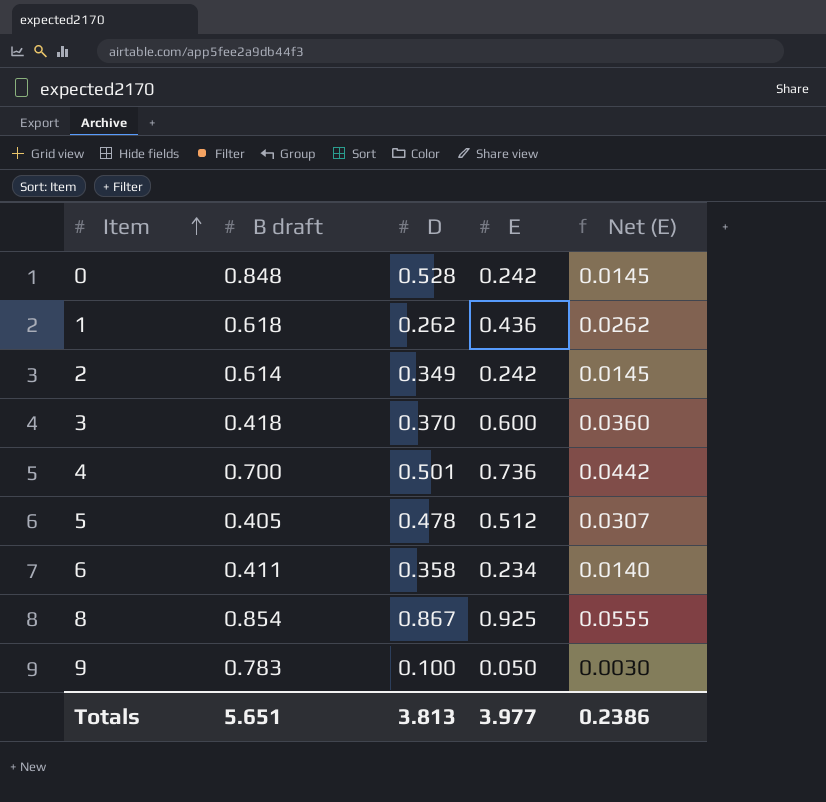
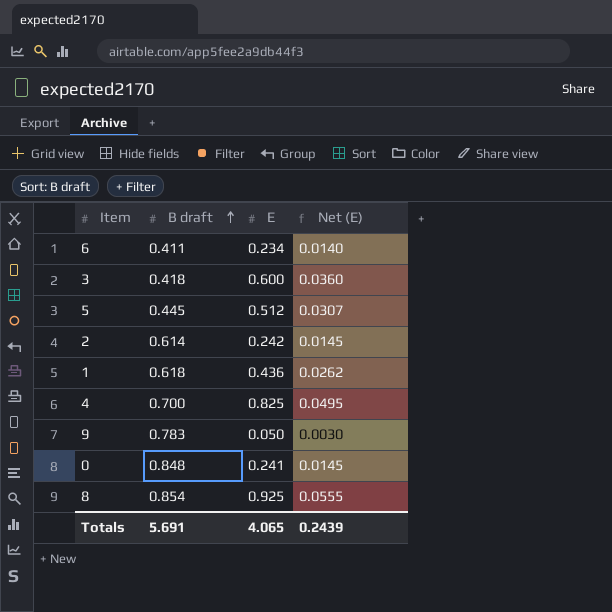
row order: Item ascending -> B draft ascending
column D | position: 3 -> none
5 | B draft: 0.405 -> 0.445
4 | E: 0.736 -> 0.825
4 | Net (E): 0.0442 -> 0.0495
0 | E: 0.242 -> 0.241
Totals | B draft: 5.651 -> 5.691
Totals | E: 3.977 -> 4.065
Totals | Net (E): 0.2386 -> 0.2439

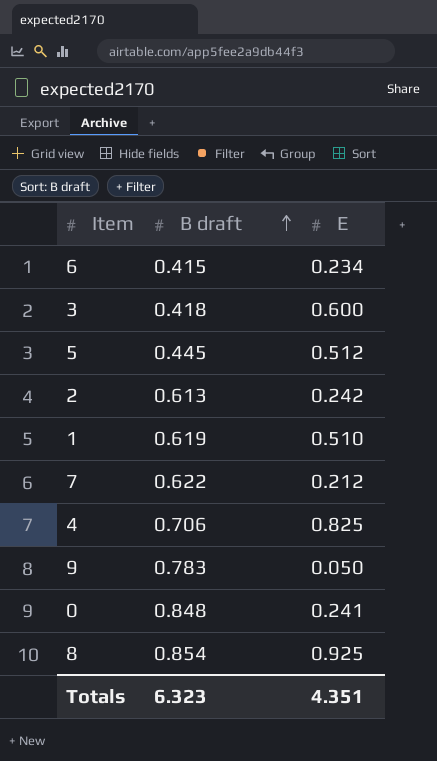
column Net (E) | formula: [E] * 0.06 -> none
6 | B draft: 0.411 -> 0.415
2 | B draft: 0.614 -> 0.613
1 | B draft: 0.618 -> 0.619
1 | E: 0.436 -> 0.510
row 7: none -> 0.622 | 0.212
4 | B draft: 0.700 -> 0.706
Totals | B draft: 5.691 -> 6.323
Totals | E: 4.065 -> 4.351

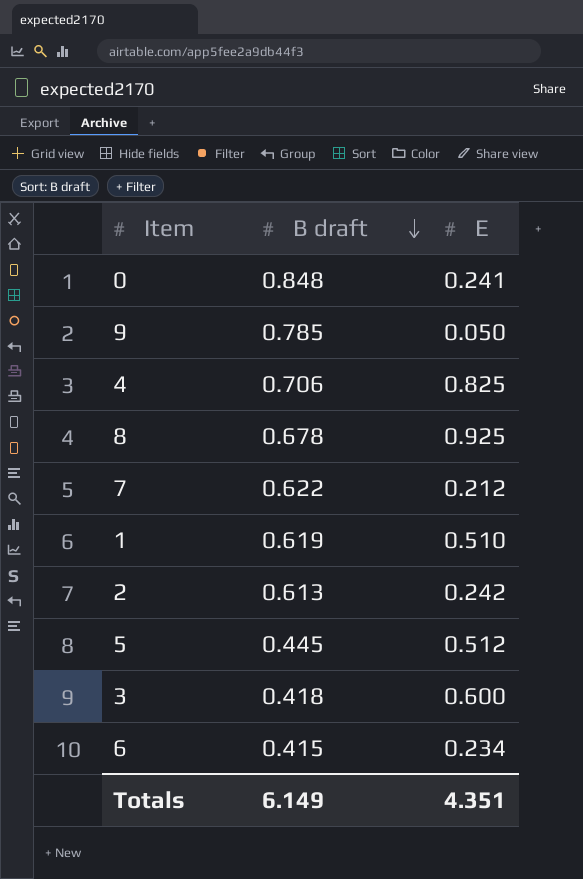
row order: B draft ascending -> B draft descending
9 | B draft: 0.783 -> 0.785
8 | B draft: 0.854 -> 0.678
Totals | B draft: 6.323 -> 6.149

